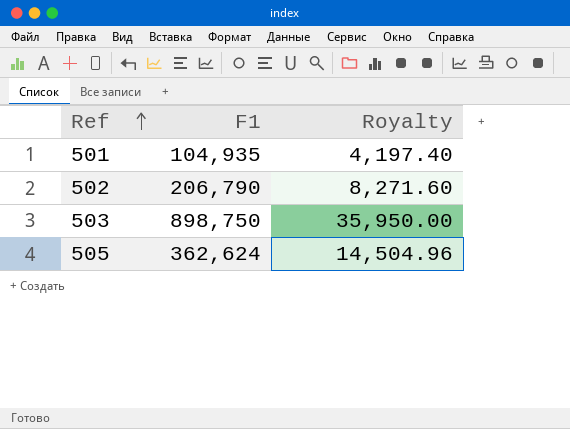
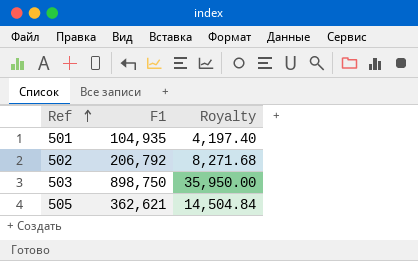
502 | F1: 206,790 -> 206,792
502 | Royalty: 8,271.60 -> 8,271.68
505 | F1: 362,624 -> 362,621
505 | Royalty: 14,504.96 -> 14,504.84

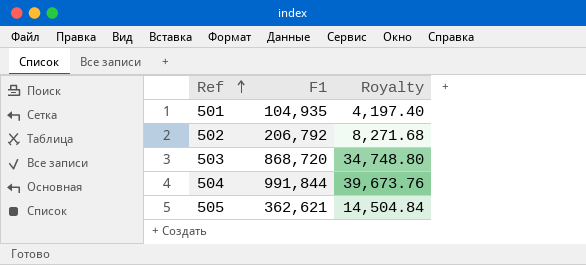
503 | F1: 898,750 -> 868,720
503 | Royalty: 35,950.00 -> 34,748.80
row 504: none -> 991,844 | 39,673.76

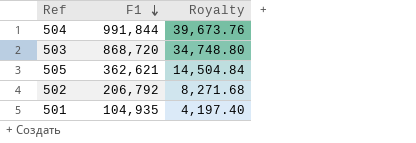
row order: Ref ascending -> F1 descending

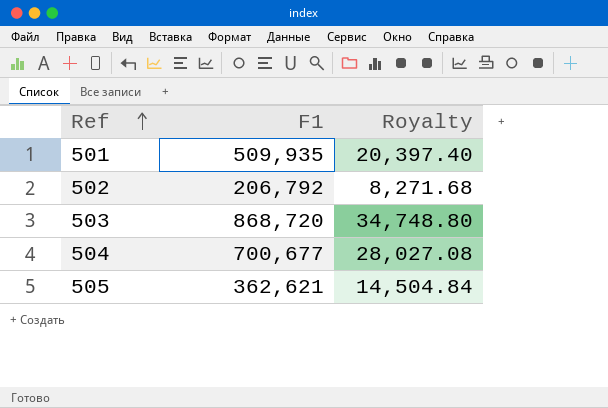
row order: F1 descending -> Ref ascending
501 | F1: 104,935 -> 509,935
501 | Royalty: 4,197.40 -> 20,397.40
504 | F1: 991,844 -> 700,677
504 | Royalty: 39,673.76 -> 28,027.08

